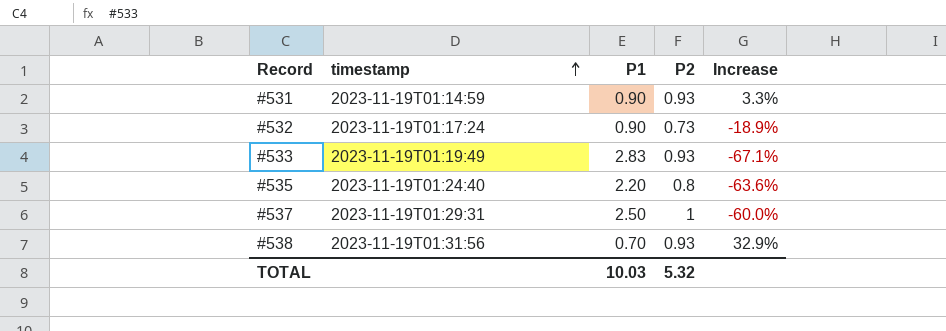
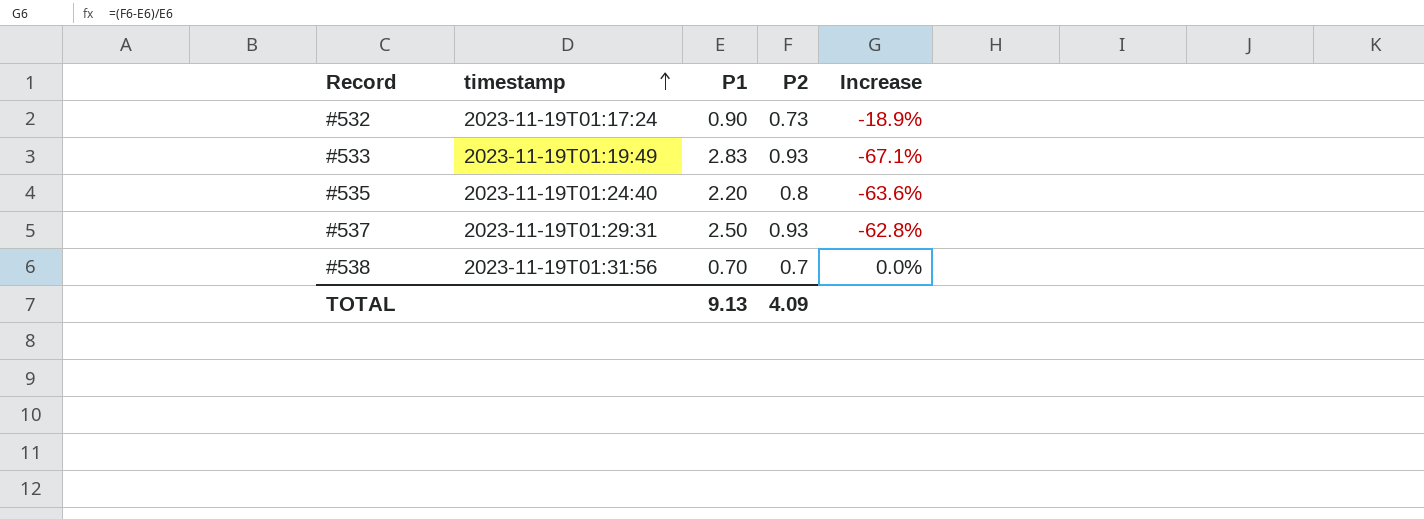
row #531: 2023-11-19T01:14:59 | 0.90 | 0.93 | 3.3% -> none
#537 | P2: 1 -> 0.93
#537 | Increase: -60.0% -> -62.8%
#538 | P2: 0.93 -> 0.7
#538 | Increase: 32.9% -> 0.0%
TOTAL | P1: 10.03 -> 9.13
TOTAL | P2: 5.32 -> 4.09

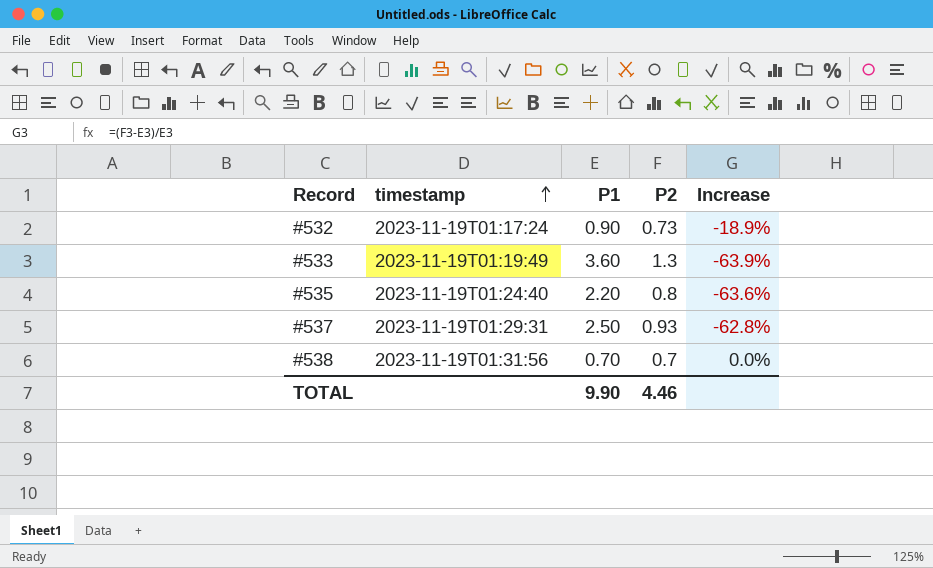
#533 | P1: 2.83 -> 3.60
#533 | P2: 0.93 -> 1.3
#533 | Increase: -67.1% -> -63.9%
TOTAL | P1: 9.13 -> 9.90
TOTAL | P2: 4.09 -> 4.46

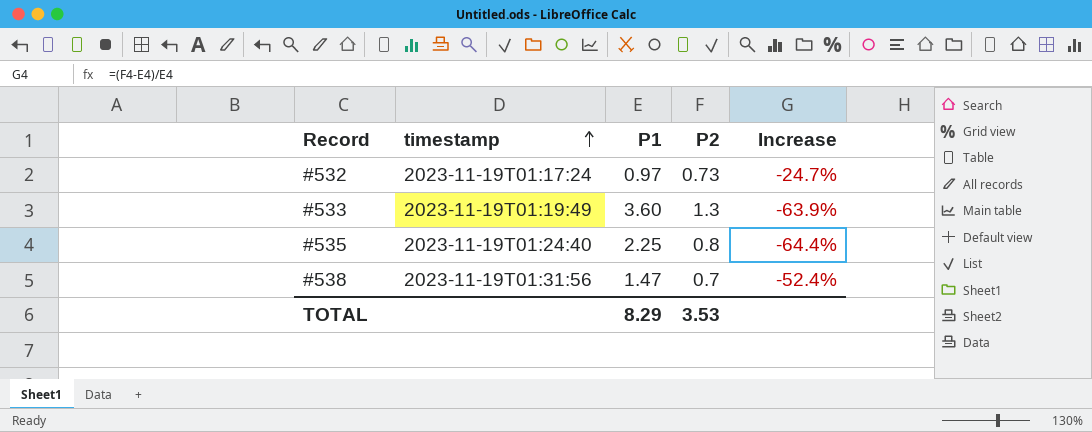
row #537: 2023-11-19T01:29:31 | 2.50 | 0.93 | -62.8% -> none
#532 | P1: 0.90 -> 0.97
#532 | Increase: -18.9% -> -24.7%
#535 | P1: 2.20 -> 2.25
#535 | Increase: -63.6% -> -64.4%
#538 | P1: 0.70 -> 1.47
#538 | Increase: 0.0% -> -52.4%
TOTAL | P1: 9.90 -> 8.29
TOTAL | P2: 4.46 -> 3.53

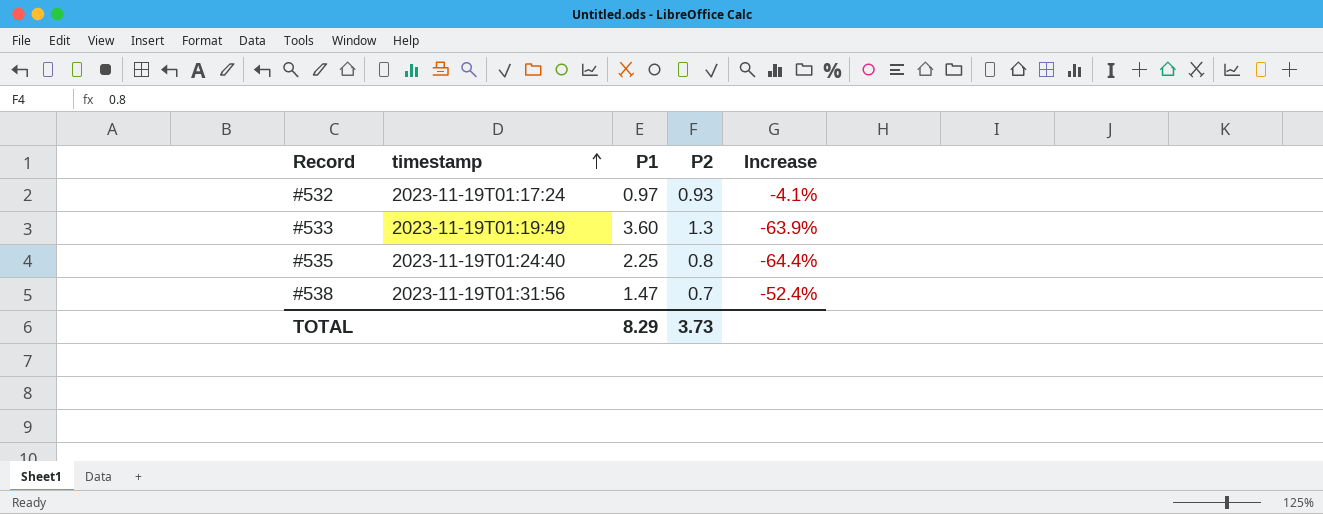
#532 | P2: 0.73 -> 0.93
#532 | Increase: -24.7% -> -4.1%
TOTAL | P2: 3.53 -> 3.73

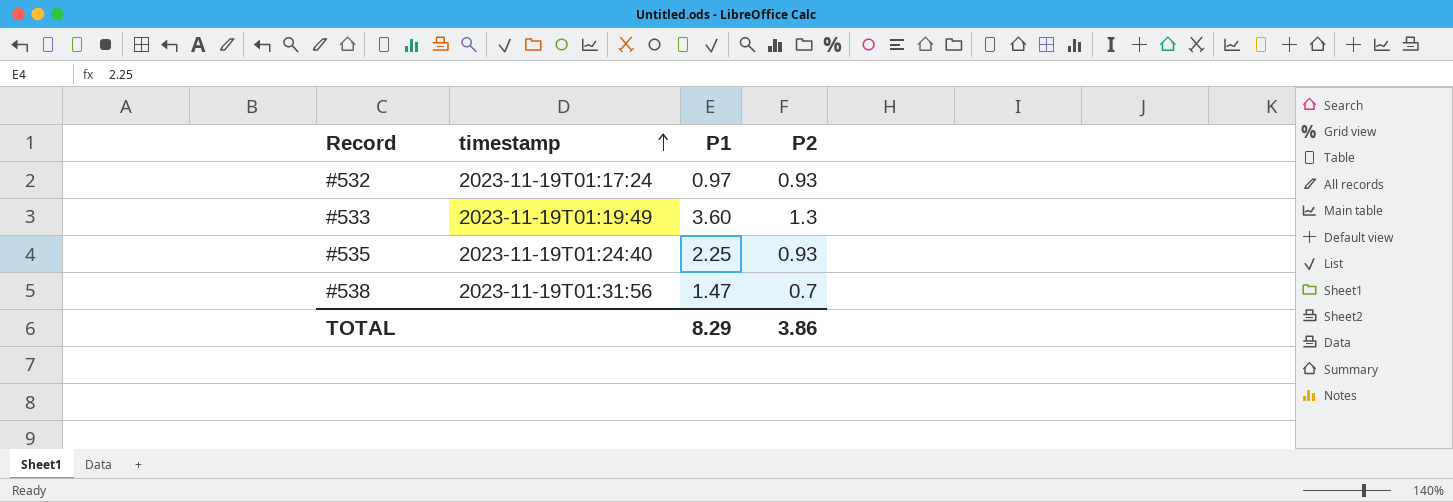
column Increase | formula: ([P2] - [P1]) / [P1] -> none
#535 | P2: 0.8 -> 0.93
TOTAL | P2: 3.73 -> 3.86

